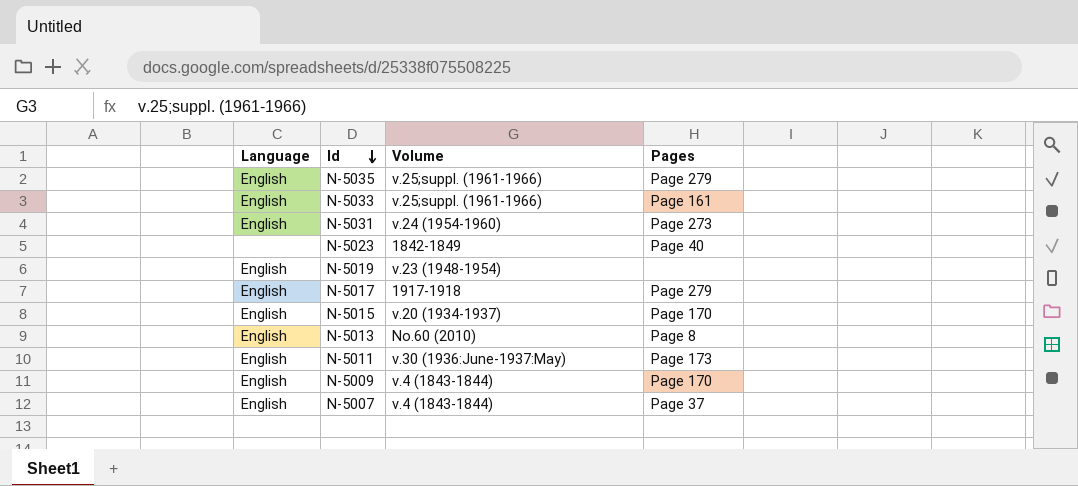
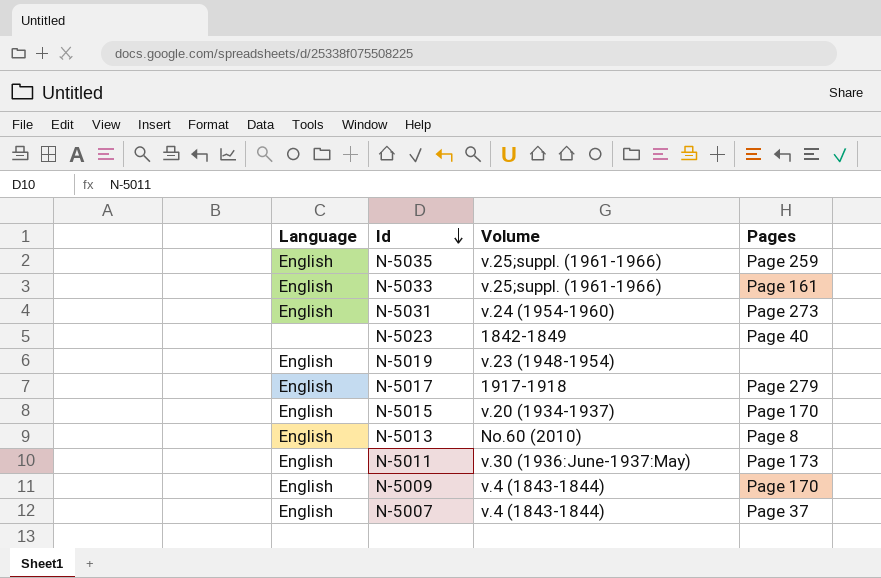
N-5035 | Pages: Page 279 -> Page 259

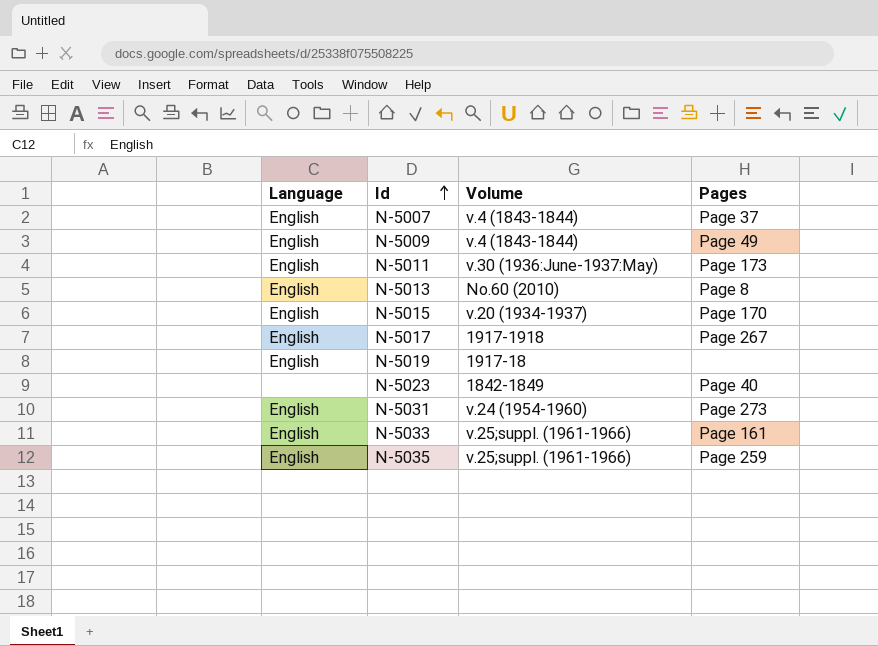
row order: Id descending -> Id ascending
N-5009 | Pages: Page 170 -> Page 49
N-5017 | Pages: Page 279 -> Page 267
N-5019 | Volume: v.23 (1948-1954) -> 1917-18

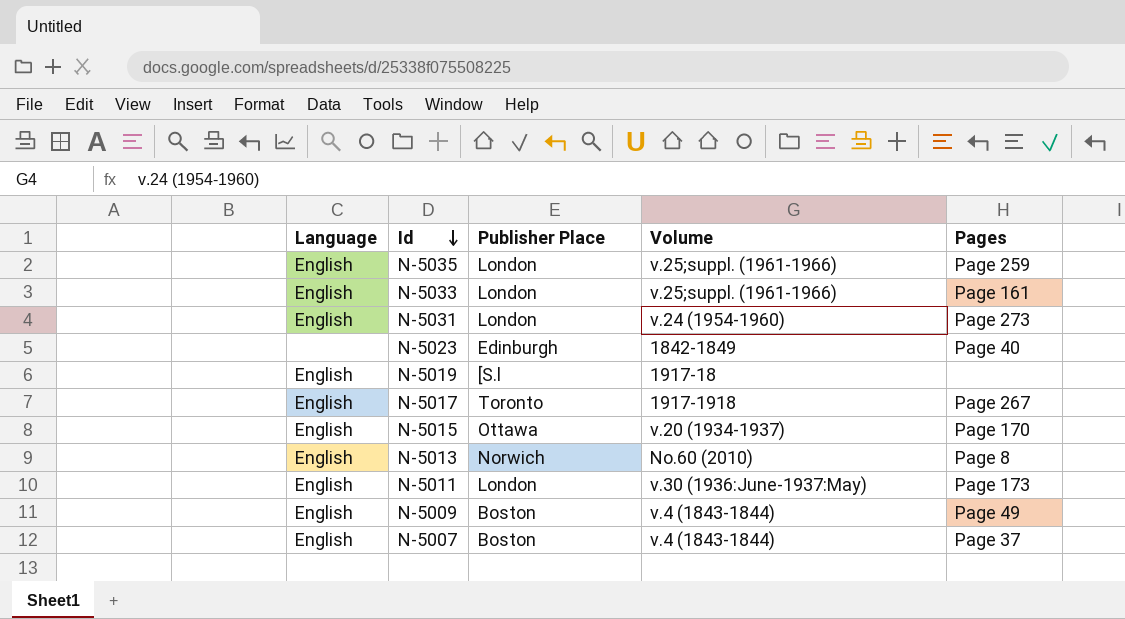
row order: Id ascending -> Id descending
column Publisher Place | position: none -> 3

